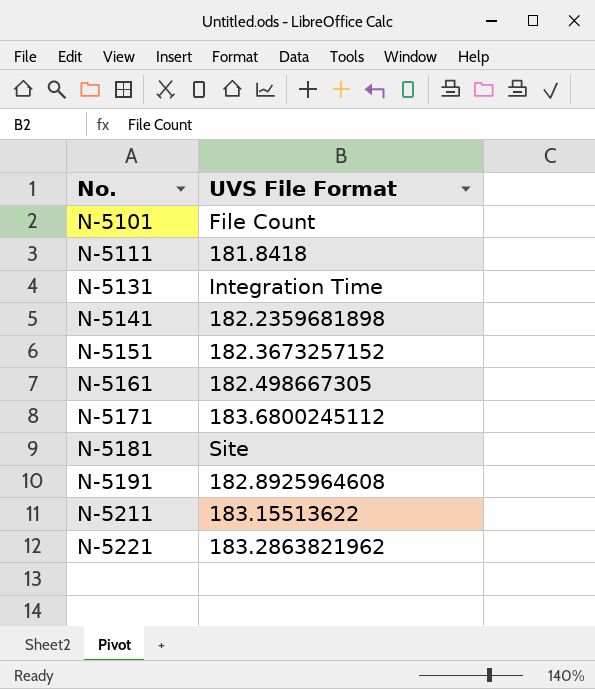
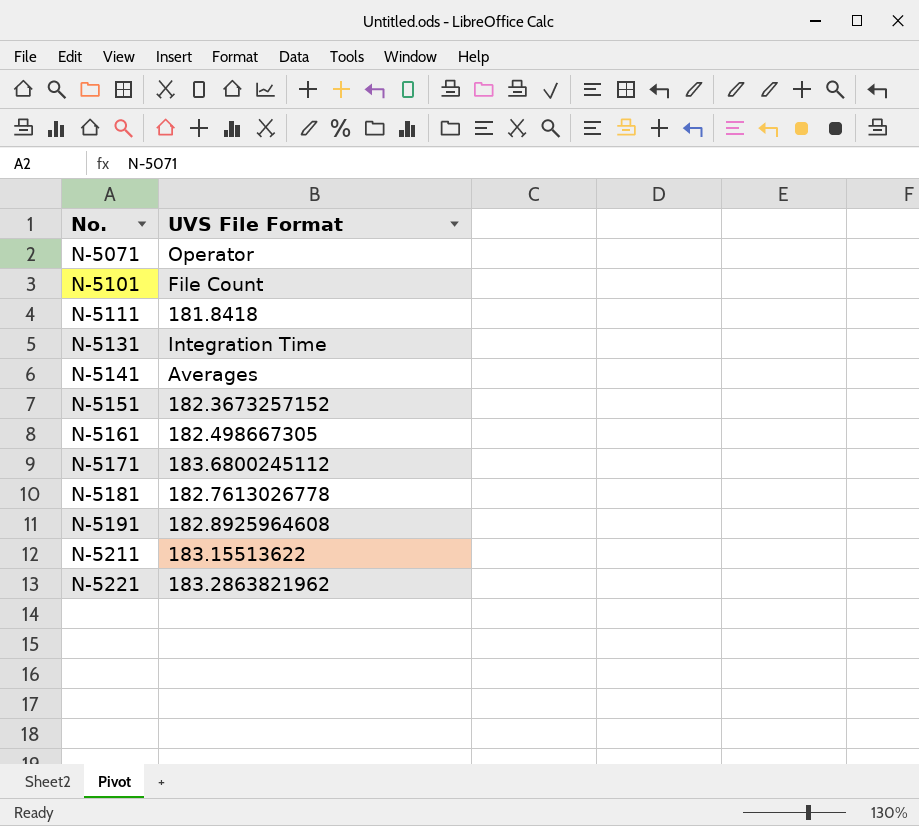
row N-5071: none -> Operator
N-5141 | UVS File Format: 182.2359681898 -> Averages
N-5181 | UVS File Format: Site -> 182.7613026778

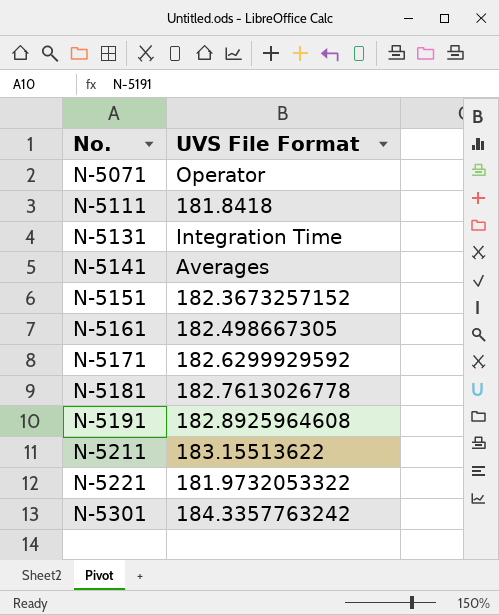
row N-5101: File Count -> none
N-5171 | UVS File Format: 183.6800245112 -> 182.6299929592
N-5221 | UVS File Format: 183.2863821962 -> 181.9732053322
row N-5301: none -> 184.3357763242

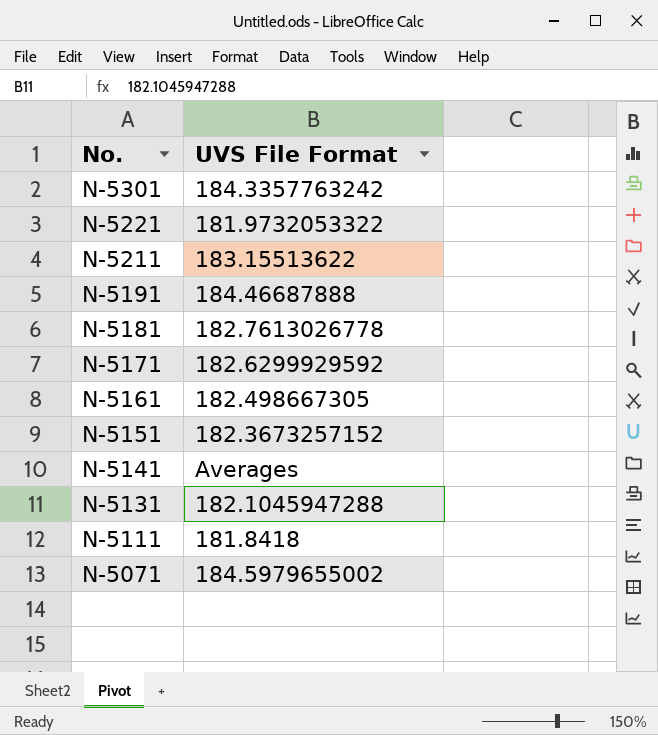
row order: No. ascending -> No. descending
N-5191 | UVS File Format: 182.8925964608 -> 184.46687888
N-5131 | UVS File Format: Integration Time -> 182.1045947288
N-5071 | UVS File Format: Operator -> 184.5979655002

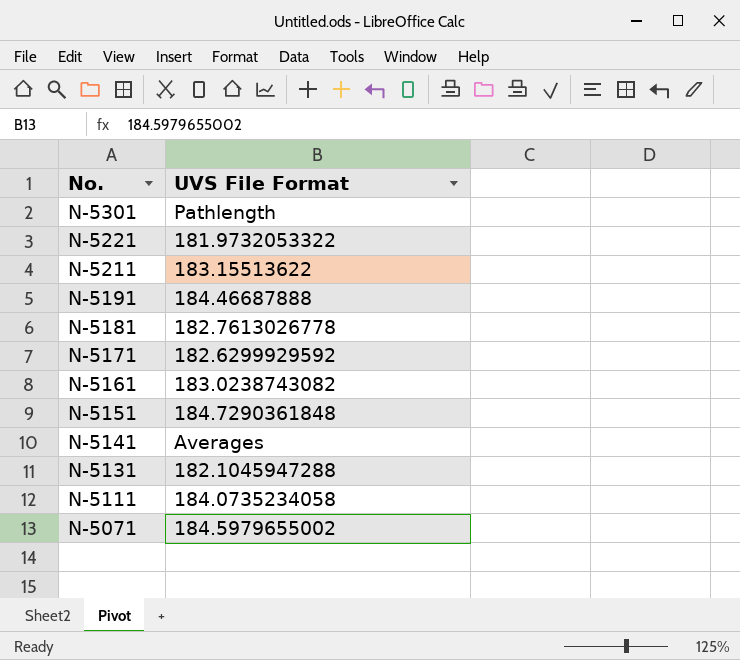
N-5301 | UVS File Format: 184.3357763242 -> Pathlength
N-5161 | UVS File Format: 182.498667305 -> 183.0238743082
N-5151 | UVS File Format: 182.3673257152 -> 184.7290361848
N-5111 | UVS File Format: 181.8418 -> 184.0735234058

